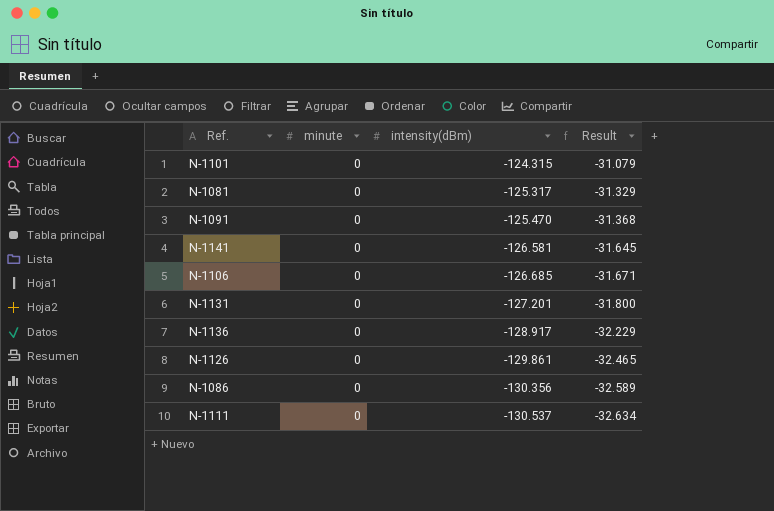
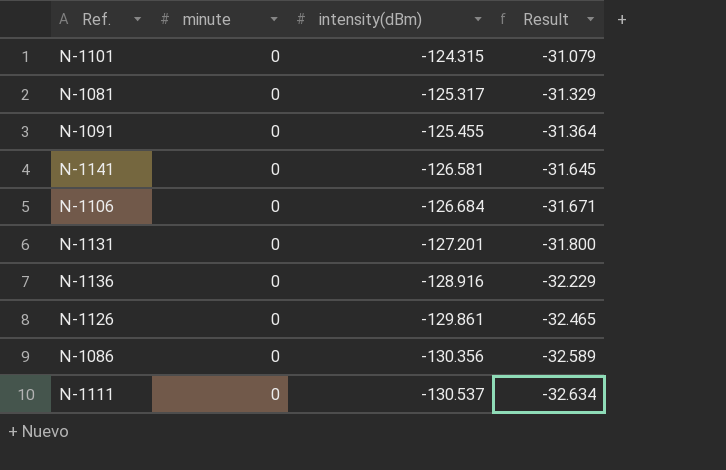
N-1091 | intensity(dBm): -125.470 -> -125.455
N-1091 | Result: -31.368 -> -31.364
N-1106 | intensity(dBm): -126.685 -> -126.684
N-1136 | intensity(dBm): -128.917 -> -128.916

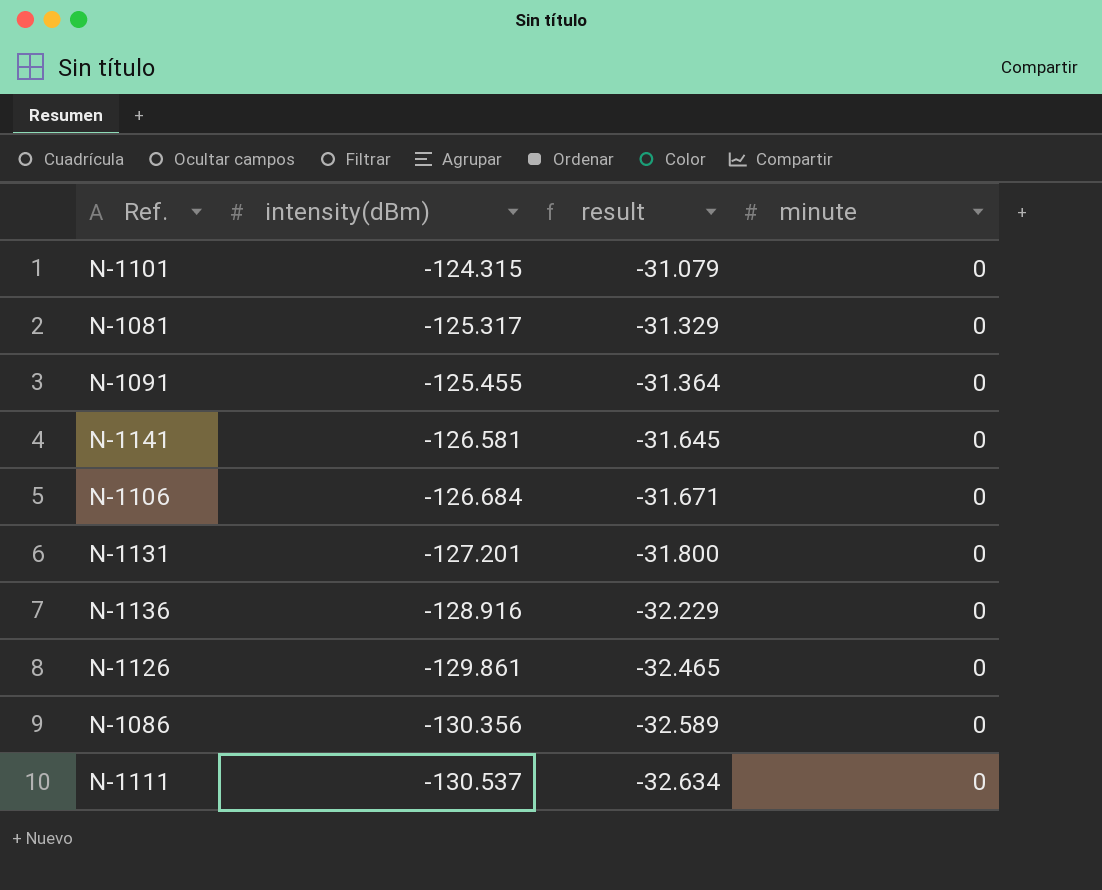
column name: Result -> result
column minute | position: 2 -> 4

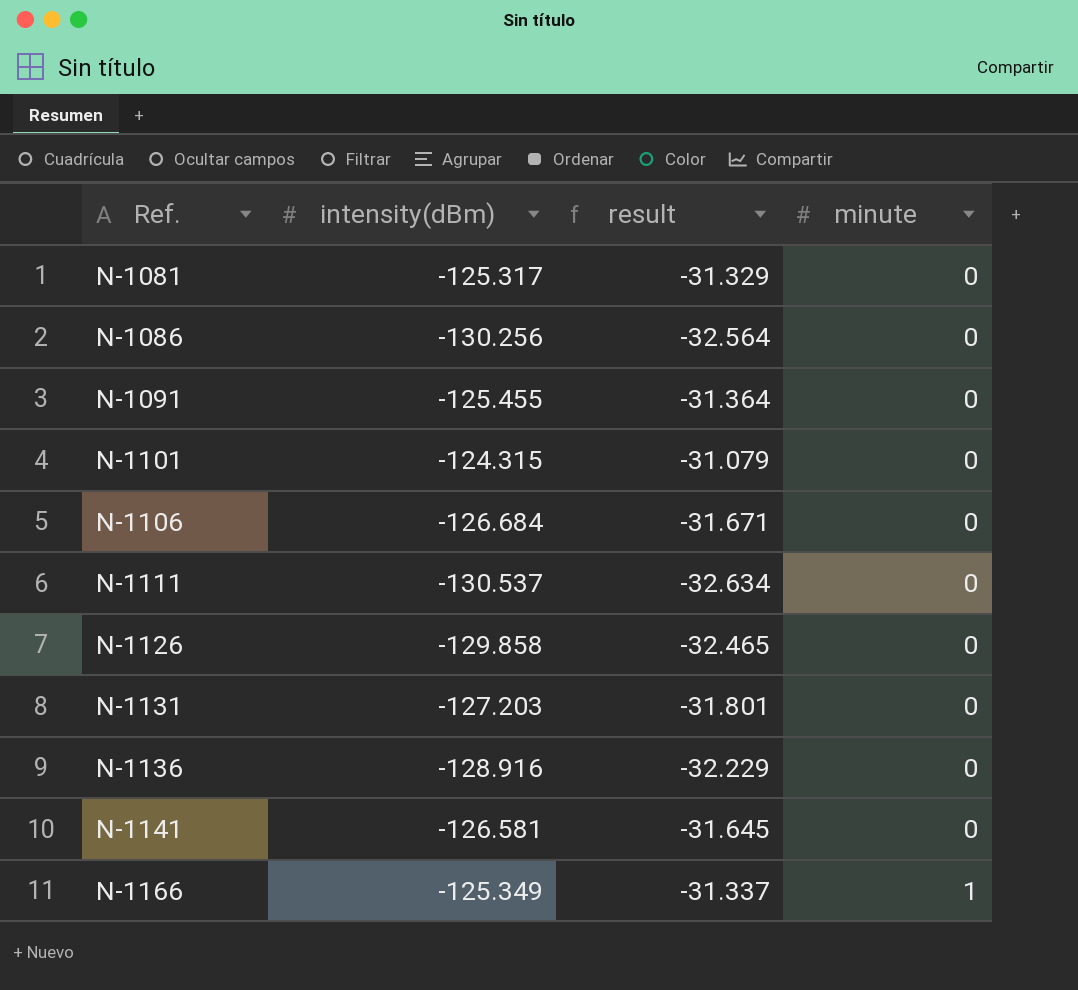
row order: intensity(dBm) descending -> Ref. ascending
N-1086 | intensity(dBm): -130.356 -> -130.256
N-1086 | result: -32.589 -> -32.564
N-1126 | intensity(dBm): -129.861 -> -129.858
N-1131 | intensity(dBm): -127.201 -> -127.203
N-1131 | result: -31.800 -> -31.801
row N-1166: none -> -125.349 | -31.337 | 1

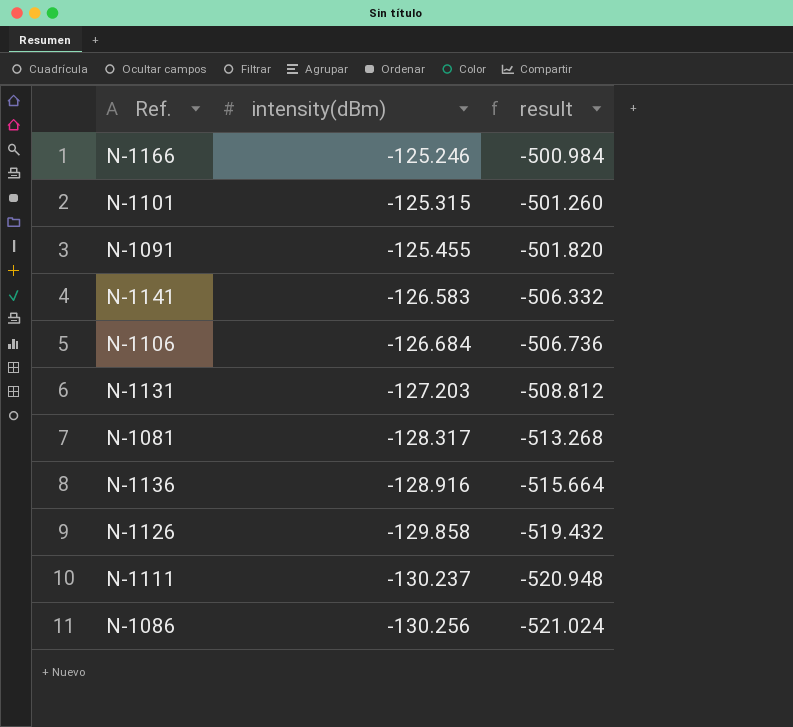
row order: Ref. ascending -> intensity(dBm) descending
column minute | position: 4 -> none
column result | formula: [intensity(dBm)] * 0.25 -> [intensity(dBm)] * 4
N-1166 | intensity(dBm): -125.349 -> -125.246
N-1101 | intensity(dBm): -124.315 -> -125.315
N-1141 | intensity(dBm): -126.581 -> -126.583
N-1081 | intensity(dBm): -125.317 -> -128.317
N-1111 | intensity(dBm): -130.537 -> -130.237

